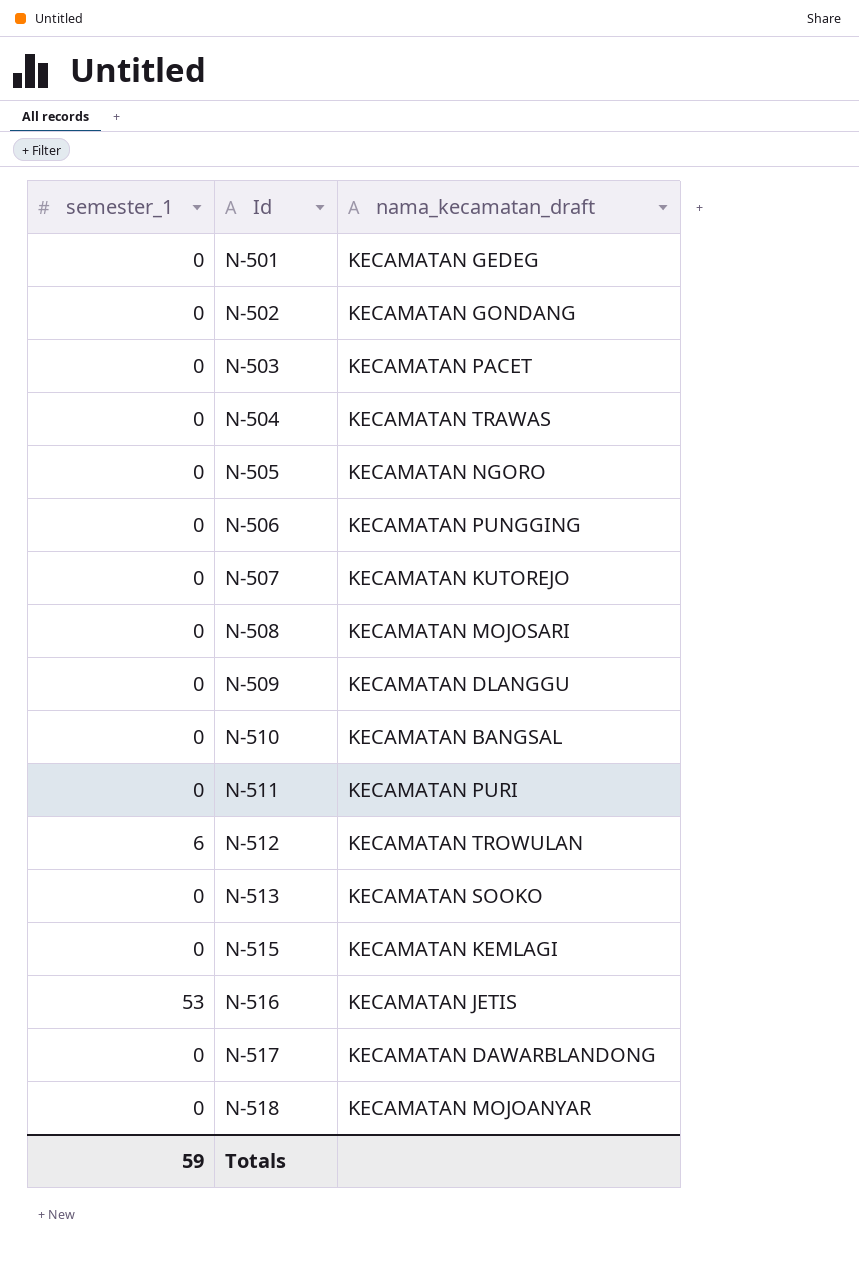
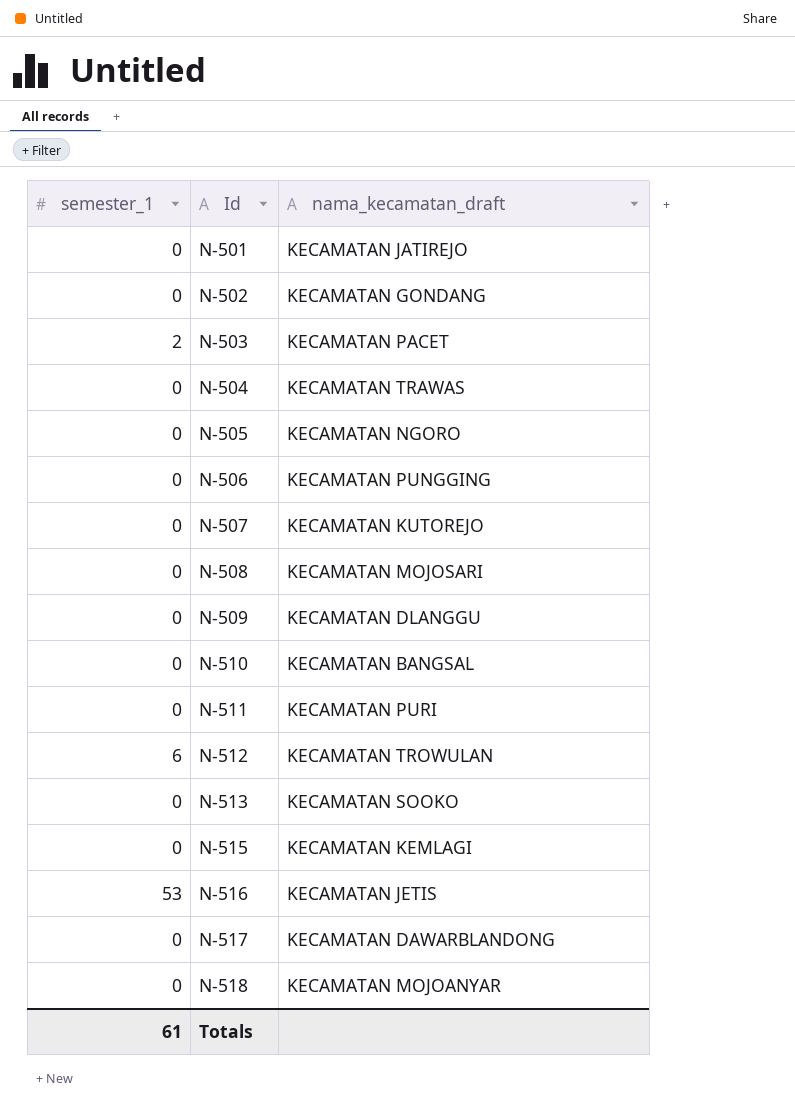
N-501 | nama_kecamatan_draft: KECAMATAN GEDEG -> KECAMATAN JATIREJO
N-503 | semester_1: 0 -> 2
Totals | semester_1: 59 -> 61

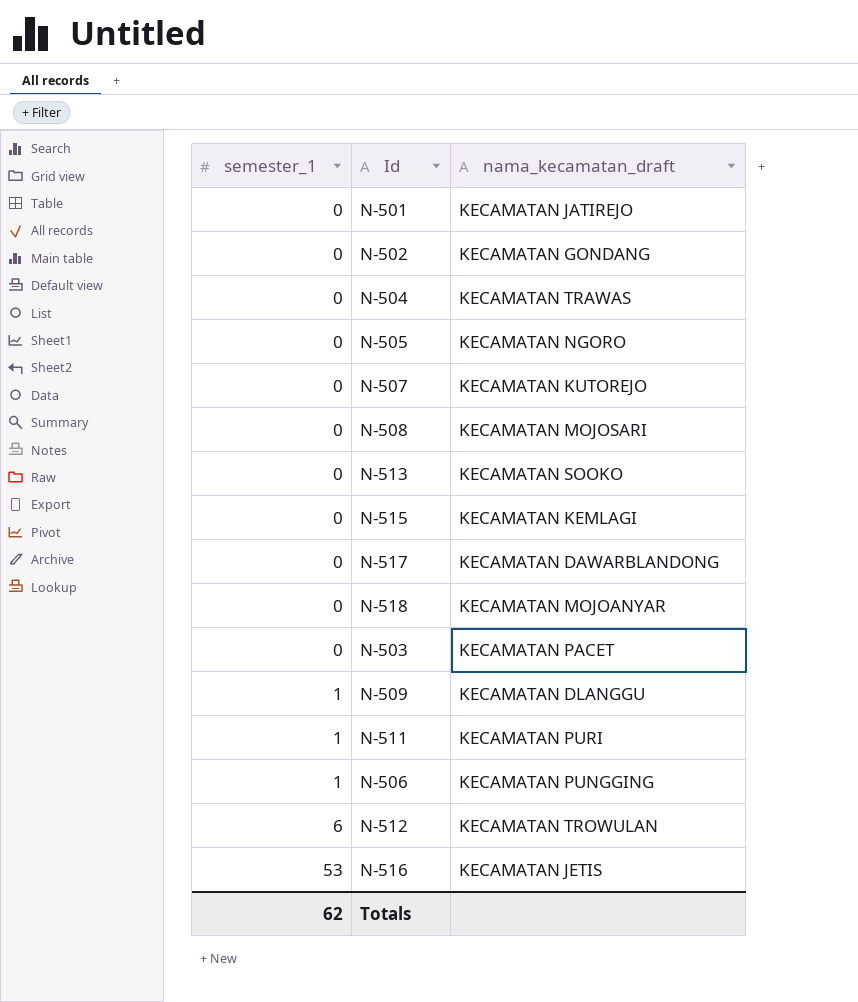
row order: Id ascending -> semester_1 ascending
row N-510: 0 | KECAMATAN BANGSAL -> none
N-503 | semester_1: 2 -> 0
N-509 | semester_1: 0 -> 1
N-511 | semester_1: 0 -> 1
N-506 | semester_1: 0 -> 1
Totals | semester_1: 61 -> 62

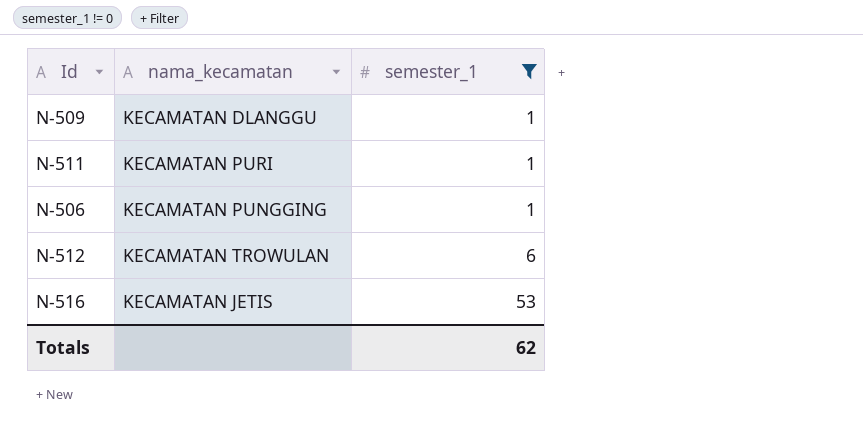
filter: none -> semester_1 != 0
column name: nama_kecamatan_draft -> nama_kecamatan
column semester_1 | position: 1 -> 3

